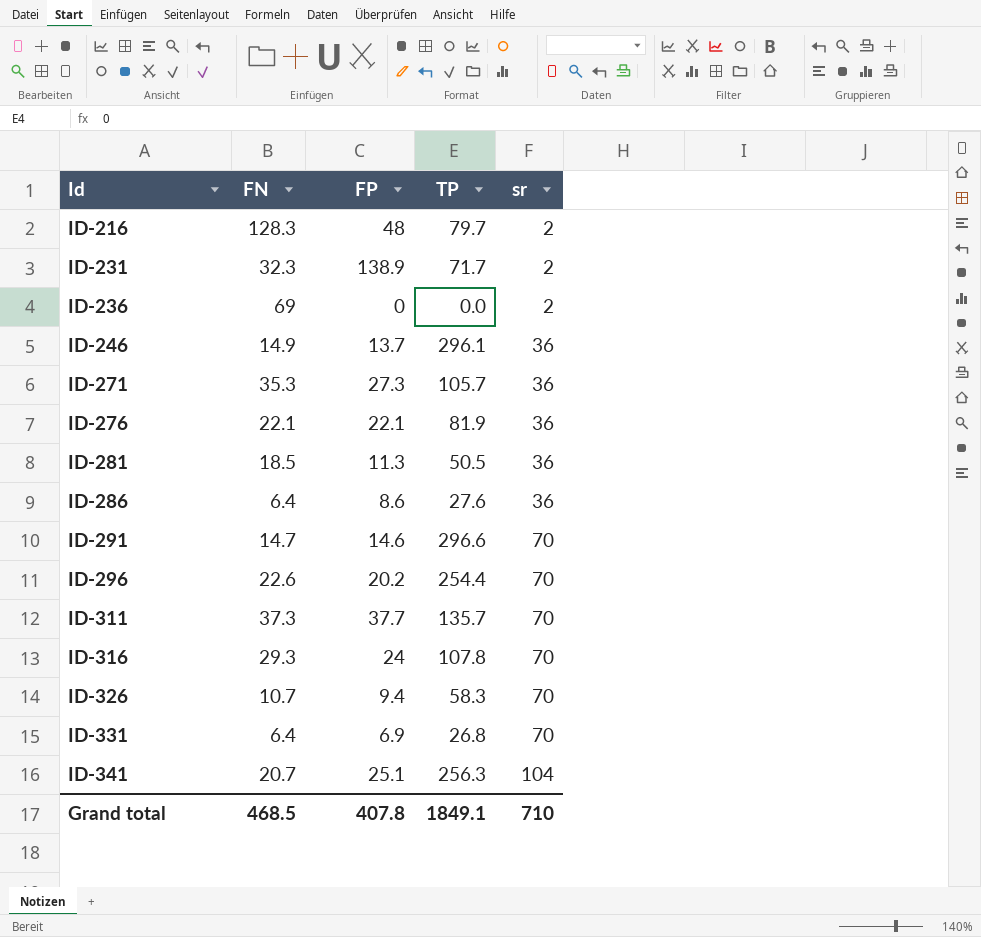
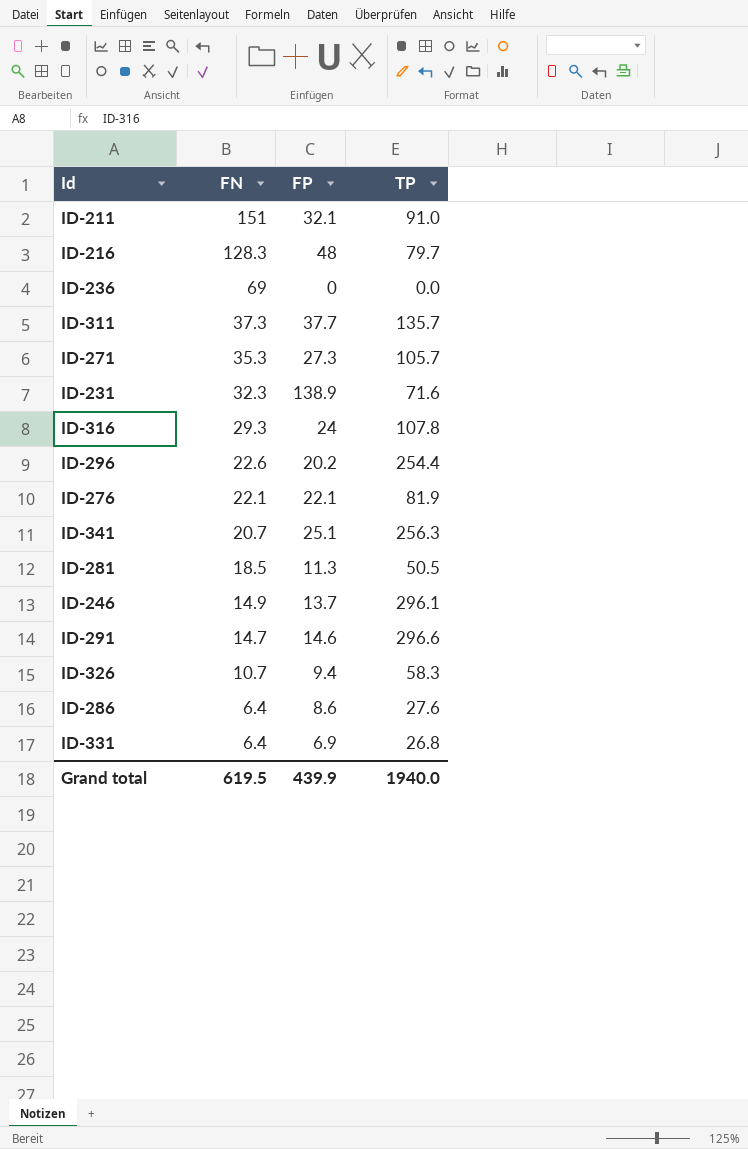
row order: Id ascending -> FN descending
column sr | position: 5 -> none
row ID-211: none -> 151 | 32.1 | 91.0
ID-231 | TP: 71.7 -> 71.6
Grand total | FN: 468.5 -> 619.5
Grand total | FP: 407.8 -> 439.9
Grand total | TP: 1849.1 -> 1940.0

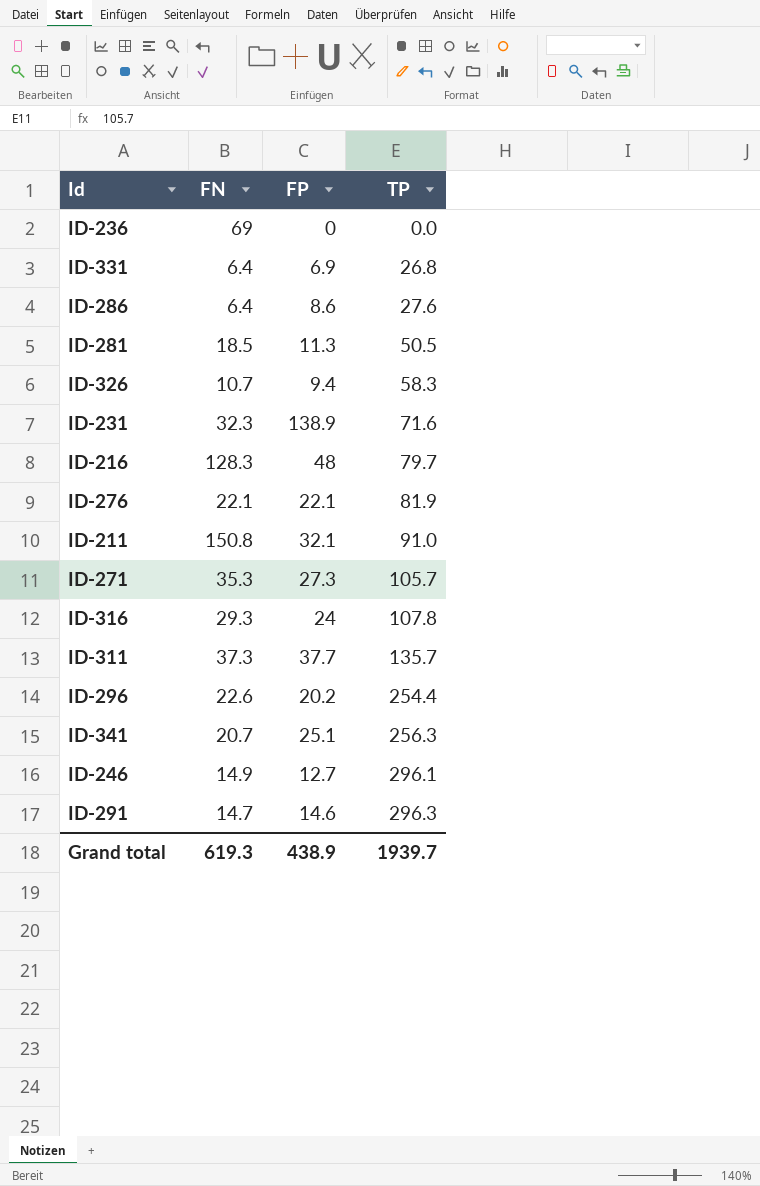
row order: FN descending -> TP ascending
ID-211 | FN: 151 -> 150.8
ID-246 | FP: 13.7 -> 12.7
ID-291 | TP: 296.6 -> 296.3
Grand total | FN: 619.5 -> 619.3
Grand total | FP: 439.9 -> 438.9
Grand total | TP: 1940.0 -> 1939.7

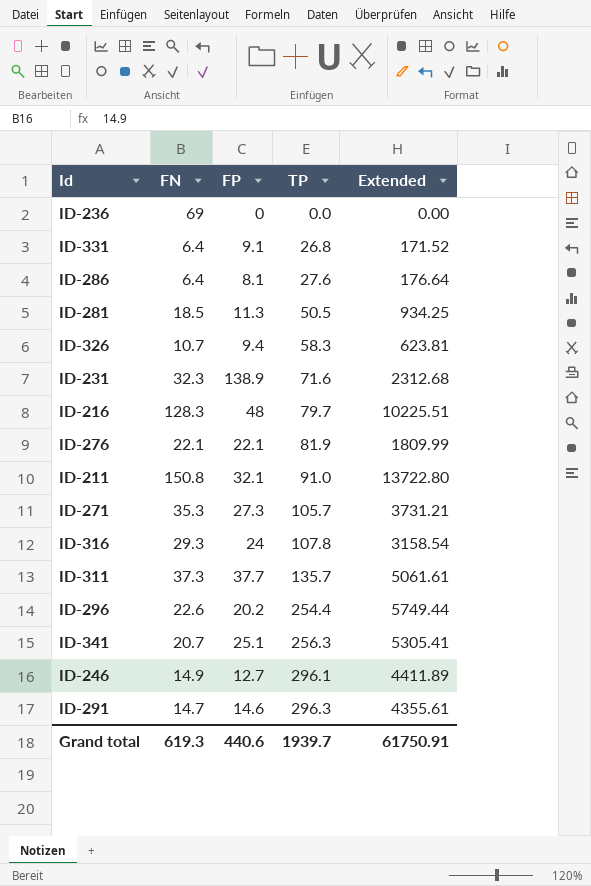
column Extended | formula: none -> [FN] * [TP]
ID-331 | FP: 6.9 -> 9.1
ID-286 | FP: 8.6 -> 8.1
Grand total | FP: 438.9 -> 440.6

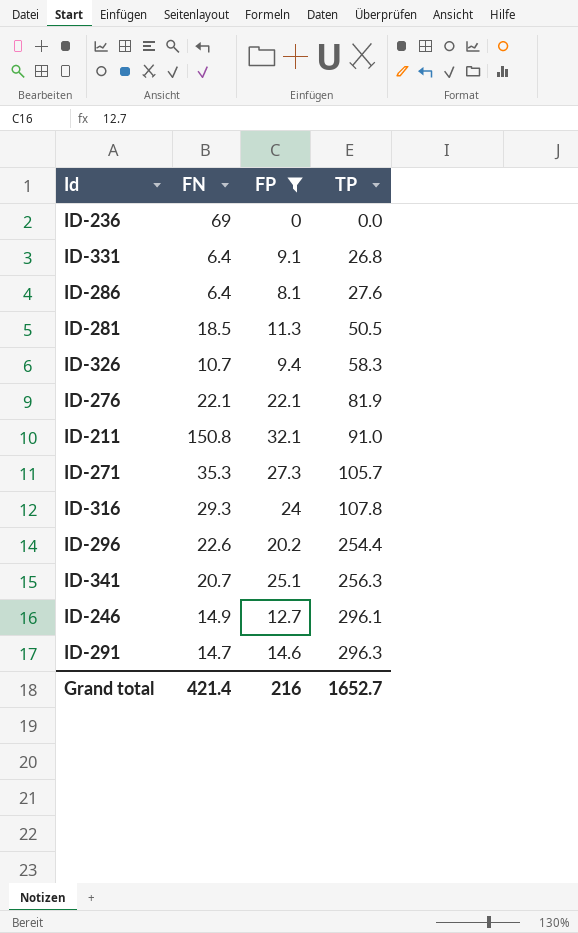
filter: none -> FP <= 32.1
column Extended | formula: [FN] * [TP] -> none
Grand total | FN: 619.3 -> 421.4
Grand total | FP: 440.6 -> 216
Grand total | TP: 1939.7 -> 1652.7

